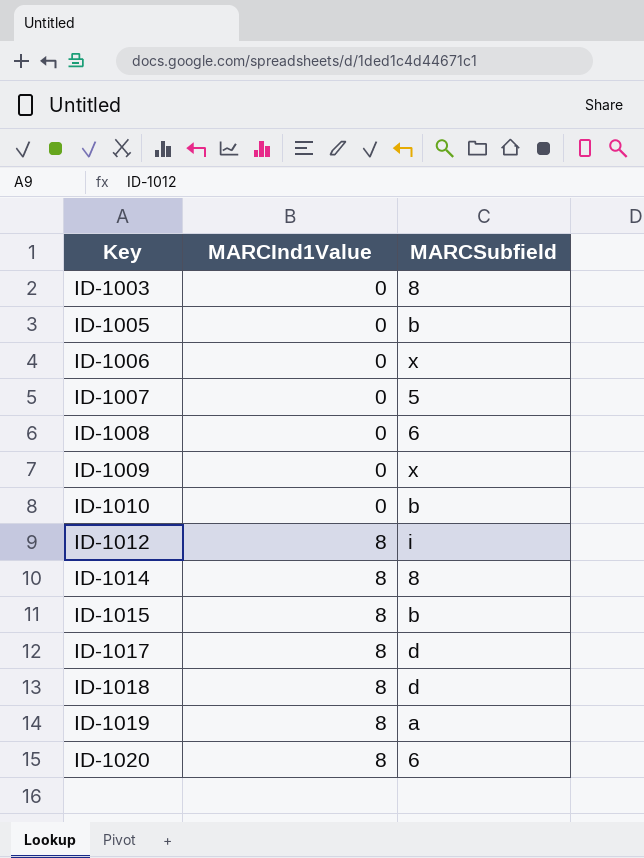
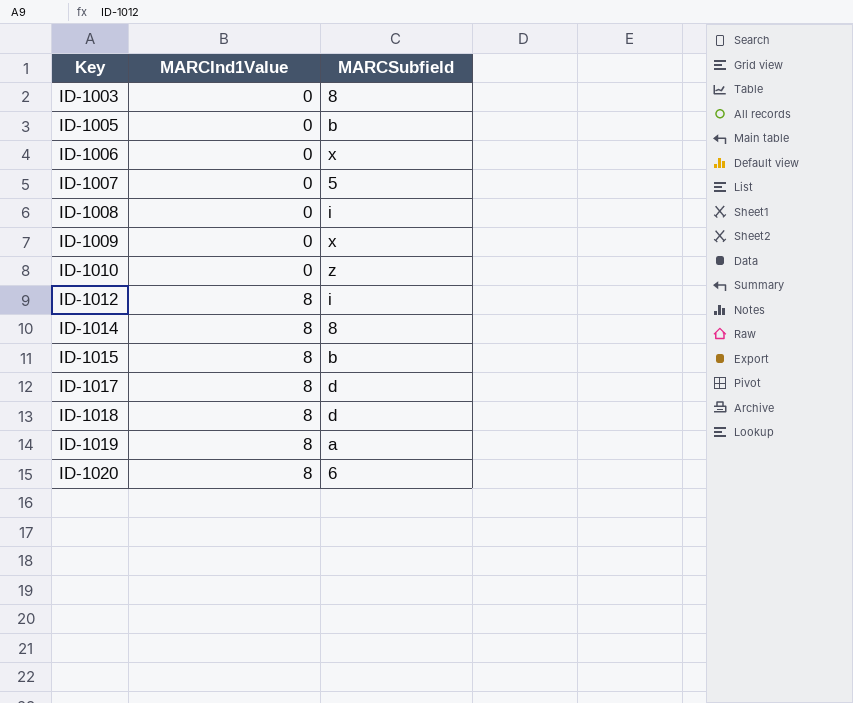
ID-1008 | MARCSubfield: 6 -> i
ID-1010 | MARCSubfield: b -> z

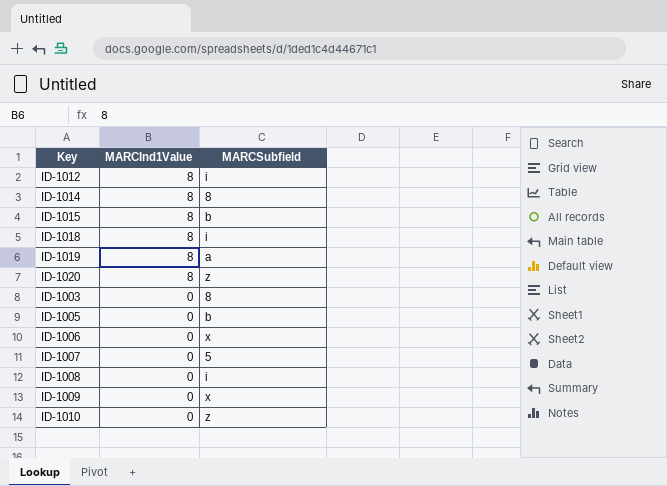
row order: Key ascending -> MARCInd1Value descending
row ID-1017: 8 | d -> none
ID-1018 | MARCSubfield: d -> i
ID-1020 | MARCSubfield: 6 -> z

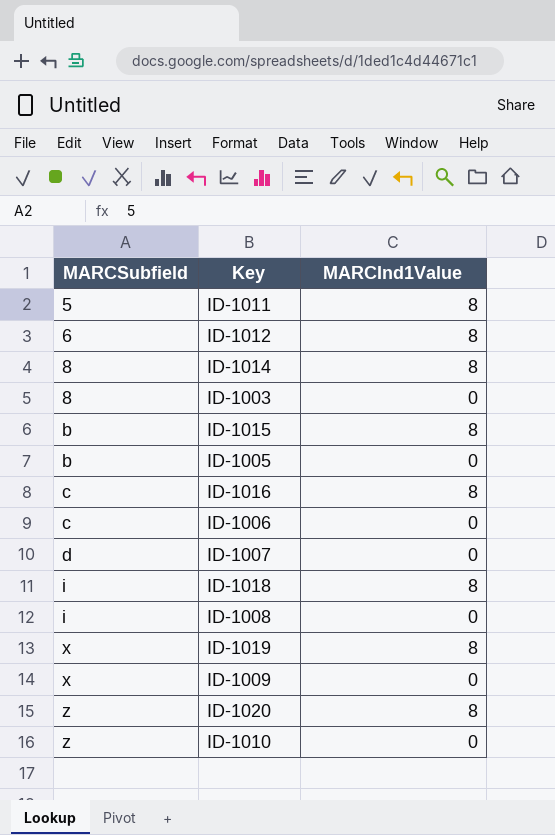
row order: MARCInd1Value descending -> MARCSubfield ascending
column MARCSubfield | position: 3 -> 1
row ID-1011: none -> 5 | 8
ID-1012 | MARCSubfield: i -> 6
row ID-1016: none -> c | 8
ID-1006 | MARCSubfield: x -> c
ID-1007 | MARCSubfield: 5 -> d
ID-1019 | MARCSubfield: a -> x

